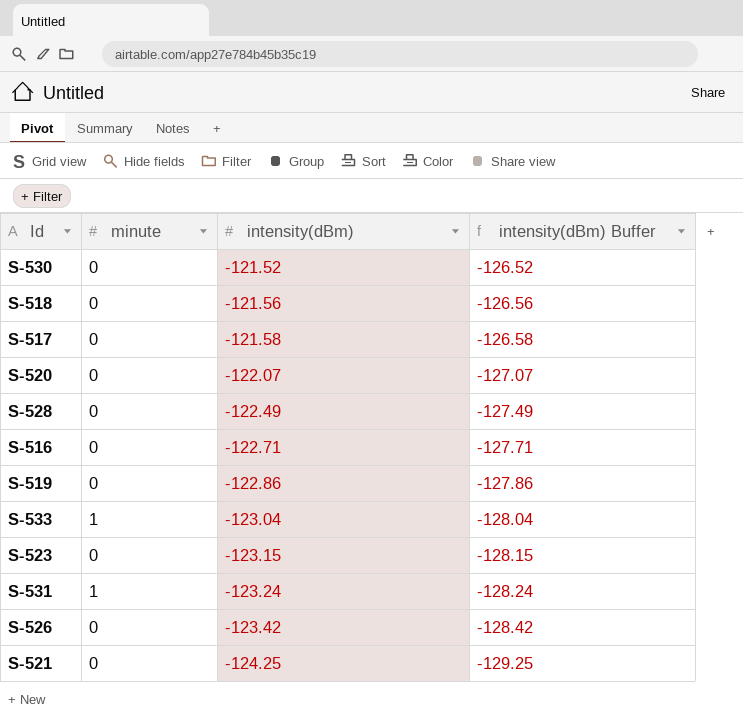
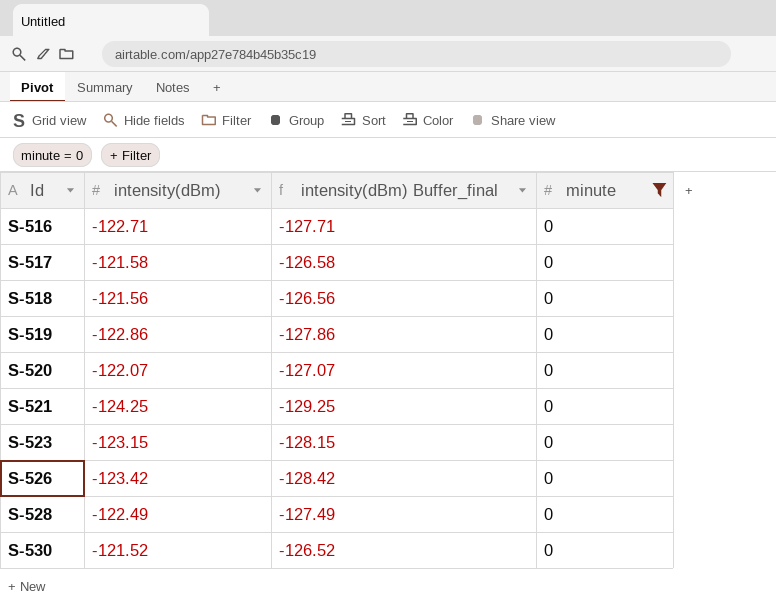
filter: none -> minute = 0
row order: intensity(dBm) descending -> Id ascending
column name: intensity(dBm) Buffer -> intensity(dBm) Buffer_final
column minute | position: 2 -> 4

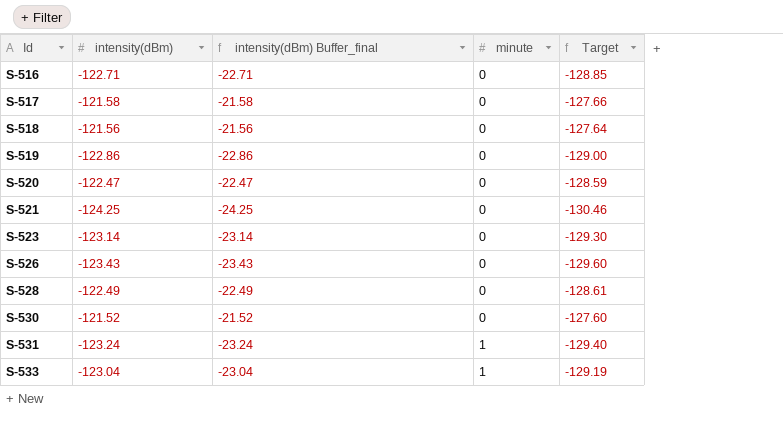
filter: minute = 0 -> none
column intensity(dBm) Buffer_final | formula: [intensity(dBm)] - 5 -> [intensity(dBm)] + 100
column Target | formula: none -> [intensity(dBm)] * 1.05
S-520 | intensity(dBm): -122.07 -> -122.47
S-523 | intensity(dBm): -123.15 -> -123.14
S-526 | intensity(dBm): -123.42 -> -123.43

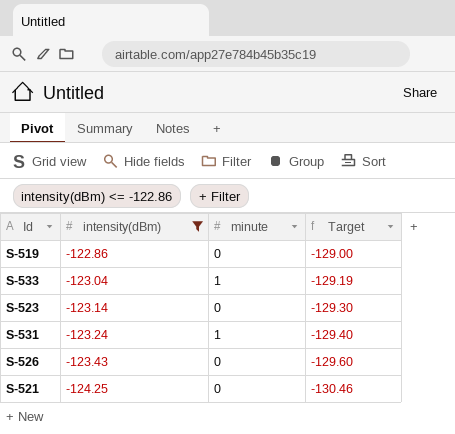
filter: none -> intensity(dBm) <= -122.86
row order: Id ascending -> intensity(dBm) descending
column intensity(dBm) Buffer_final | formula: [intensity(dBm)] + 100 -> none

